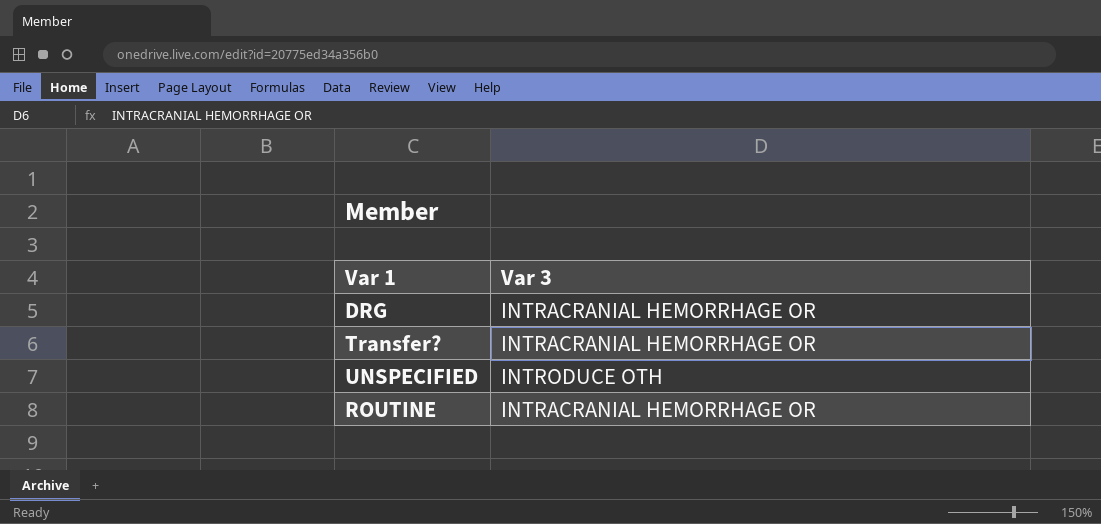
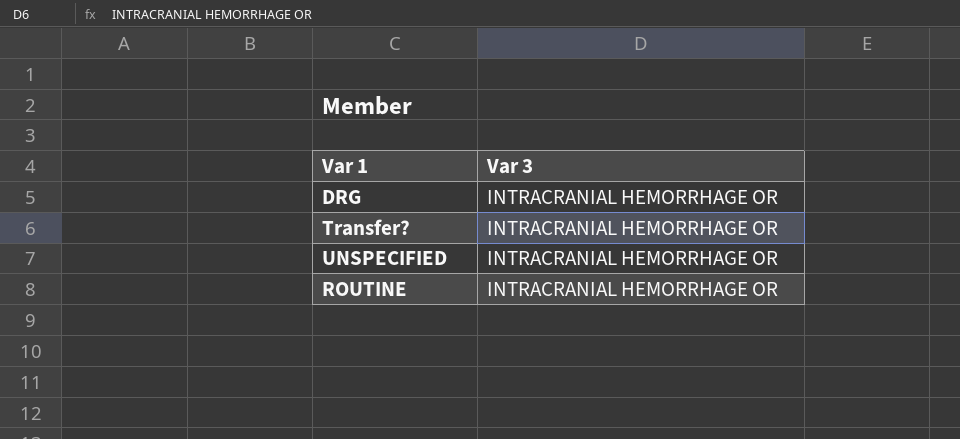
UNSPECIFIED | Var 3: INTRODUCE OTH -> INTRACRANIAL HEMORRHAGE OR

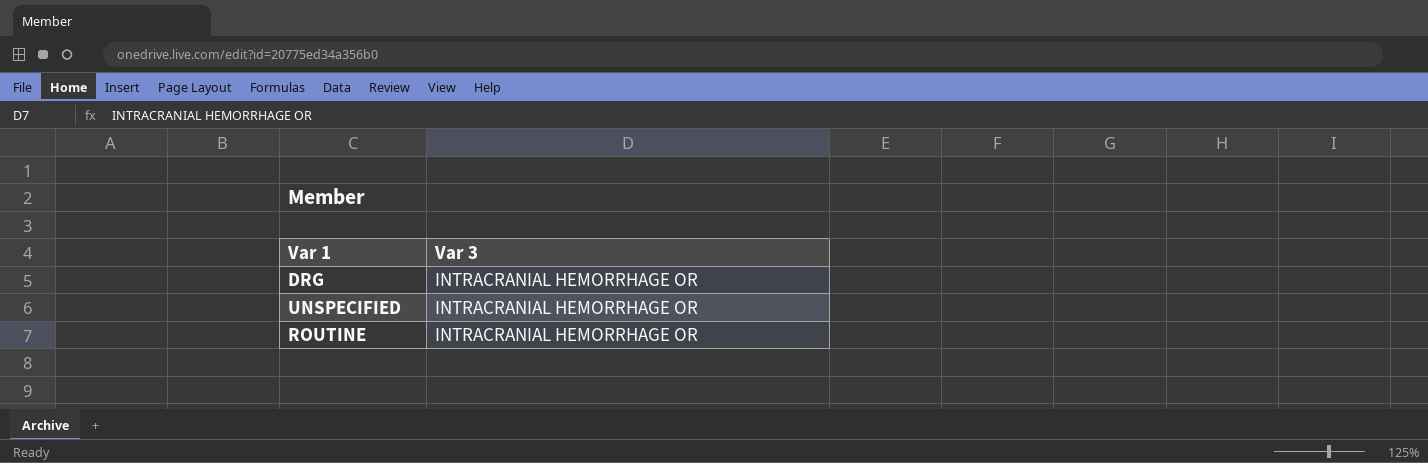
row Transfer?: INTRACRANIAL HEMORRHAGE OR -> none

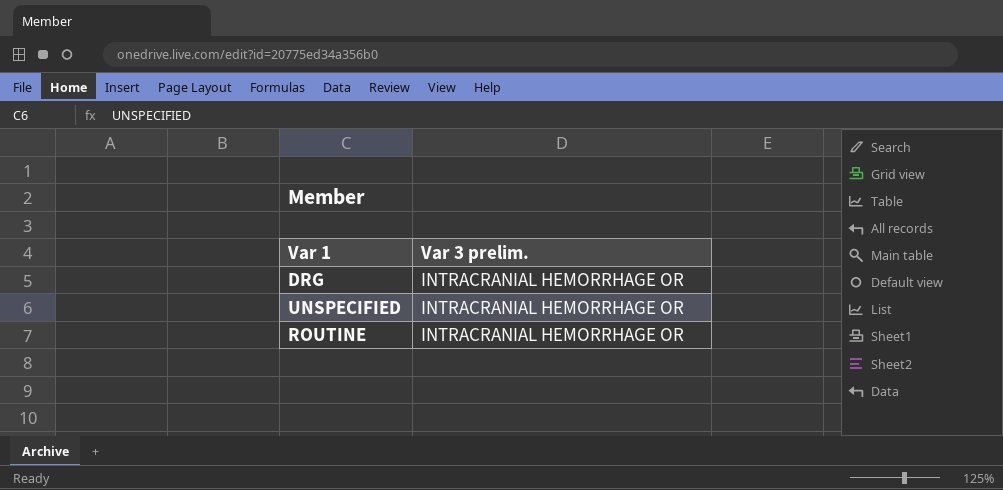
column name: Var 3 -> Var 3 prelim.

